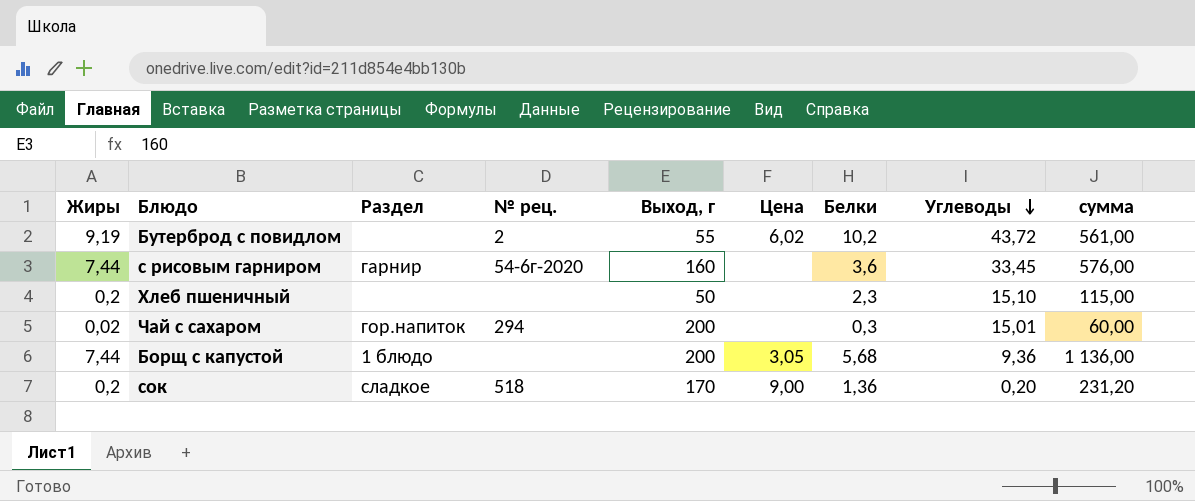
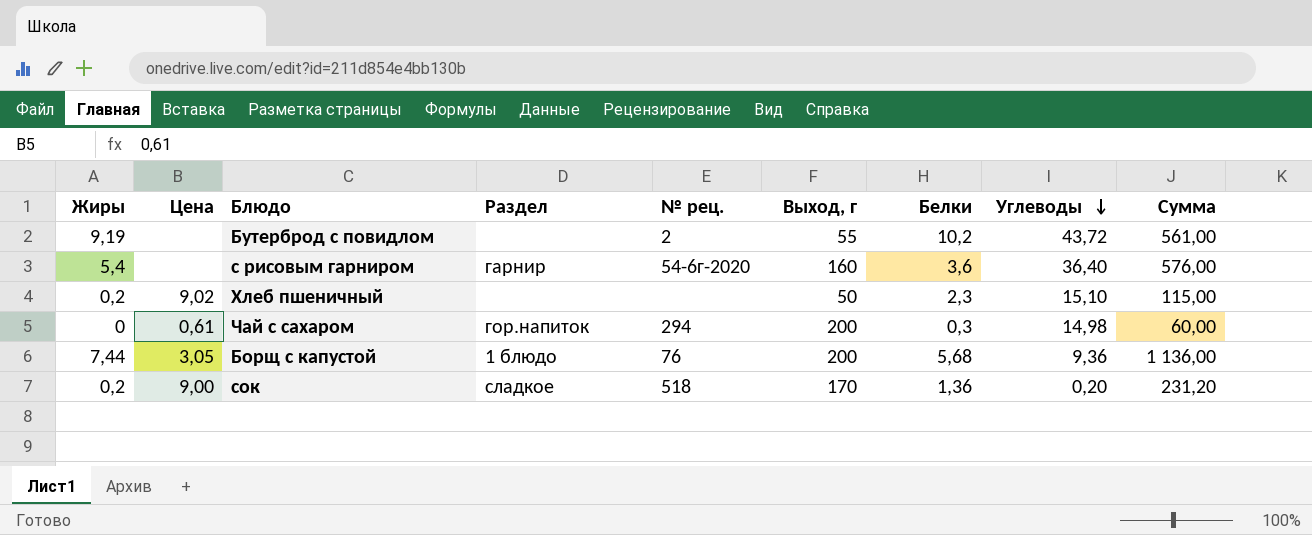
column Цена | position: 6 -> 2
column name: сумма -> Сумма
Бутерброд с повидлом | Цена: 6,02 -> none
с рисовым гарниром | Жиры: 7,44 -> 5,4
с рисовым гарниром | Углеводы: 33,45 -> 36,40
Хлеб пшеничный | Цена: none -> 9,02
Чай с сахаром | Жиры: 0,02 -> 0
Чай с сахаром | Цена: none -> 0,61
Чай с сахаром | Углеводы: 15,01 -> 14,98
Борщ с капустой | № рец.: none -> 76

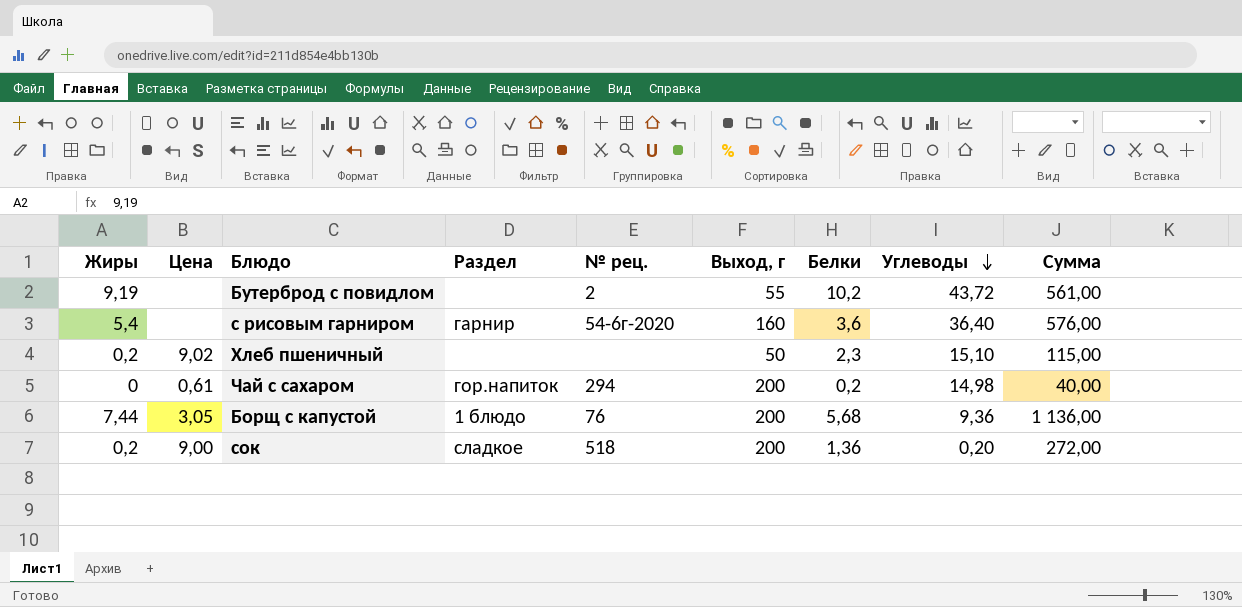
Чай с сахаром | Белки: 0,3 -> 0,2
Чай с сахаром | Сумма: 60,00 -> 40,00
сок | Выход, г: 170 -> 200
сок | Сумма: 231,20 -> 272,00

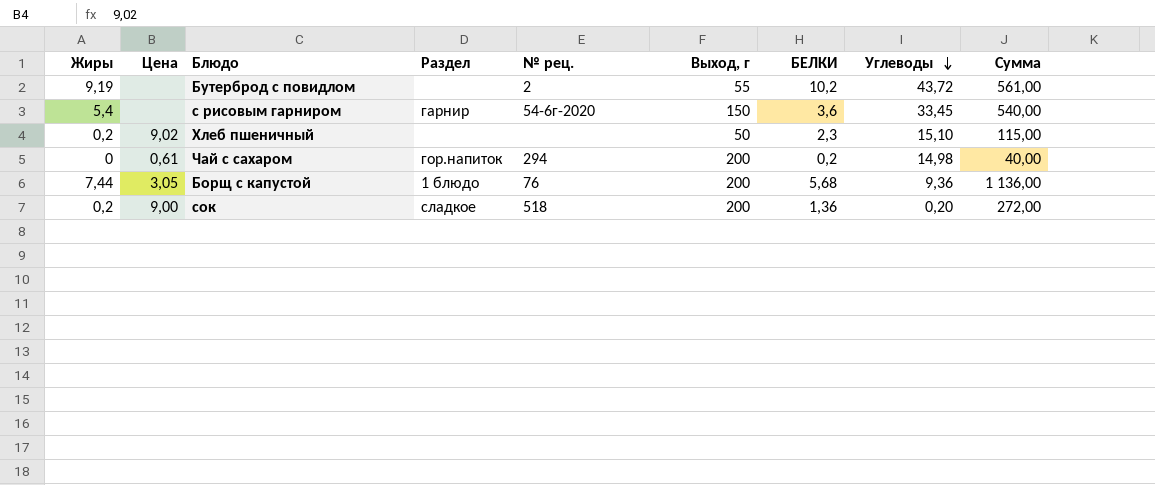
column name: Белки -> БЕЛКИ
с рисовым гарниром | Выход, г: 160 -> 150
с рисовым гарниром | Углеводы: 36,40 -> 33,45
с рисовым гарниром | Сумма: 576,00 -> 540,00

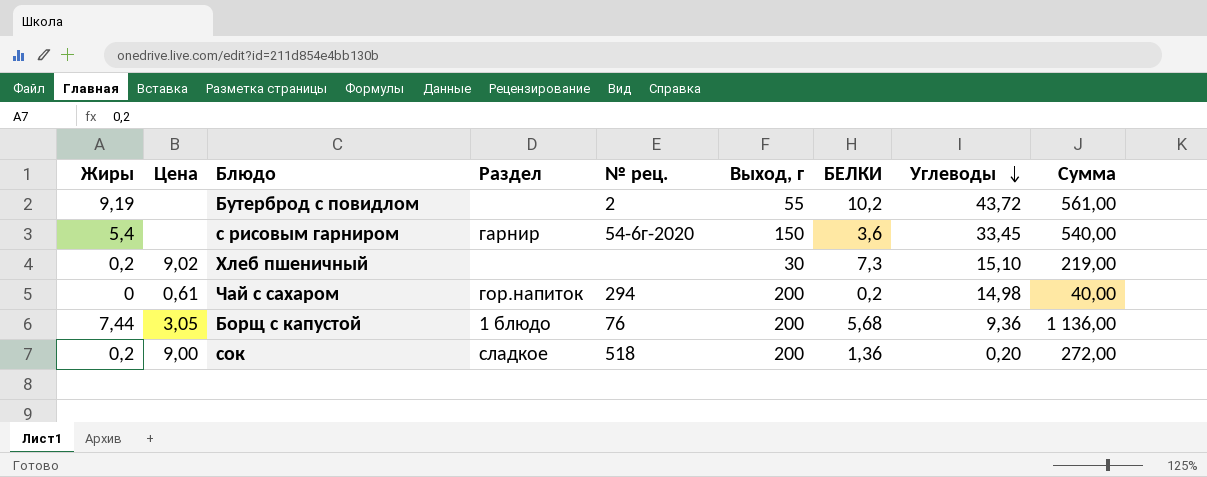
Хлеб пшеничный | Выход, г: 50 -> 30
Хлеб пшеничный | БЕЛКИ: 2,3 -> 7,3
Хлеб пшеничный | Сумма: 115,00 -> 219,00

